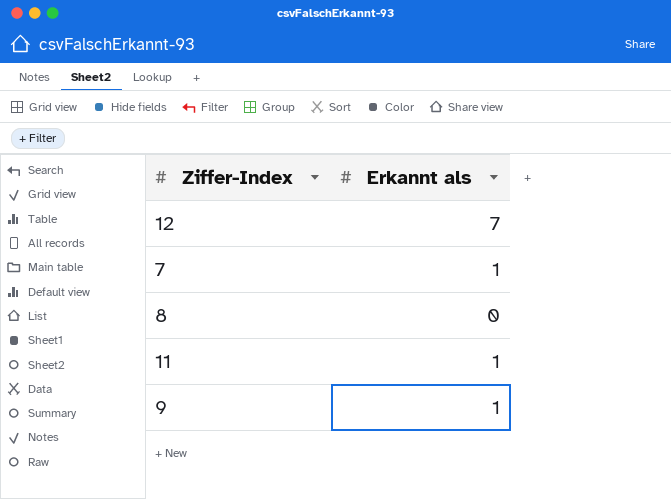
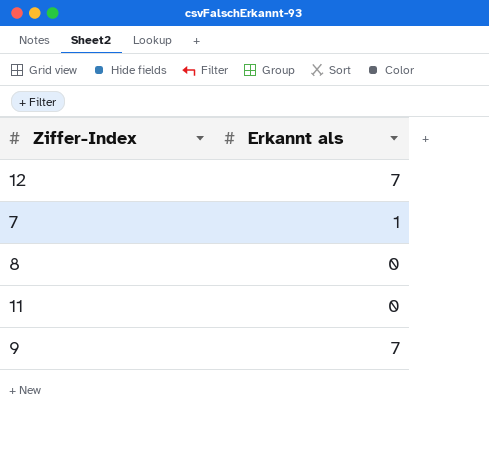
11 | Erkannt als: 1 -> 0
9 | Erkannt als: 1 -> 7

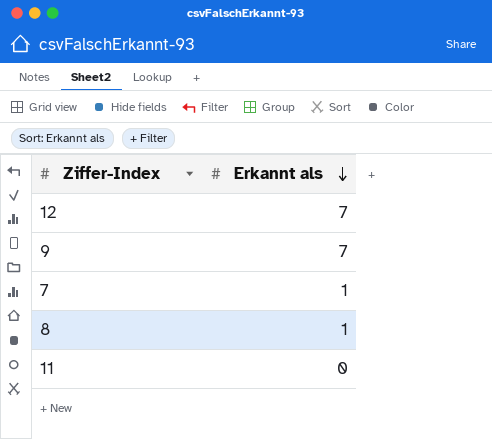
row order: none -> Erkannt als descending
8 | Erkannt als: 0 -> 1

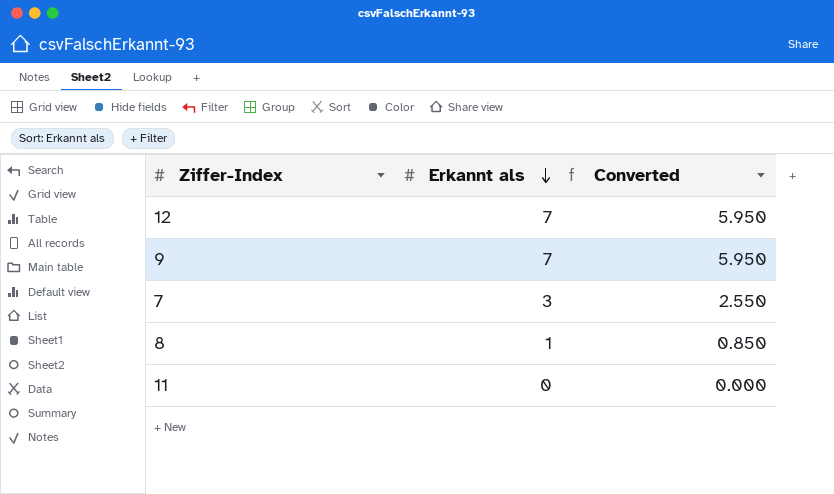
column Converted | formula: none -> [Erkannt als] * 0.85
7 | Erkannt als: 1 -> 3

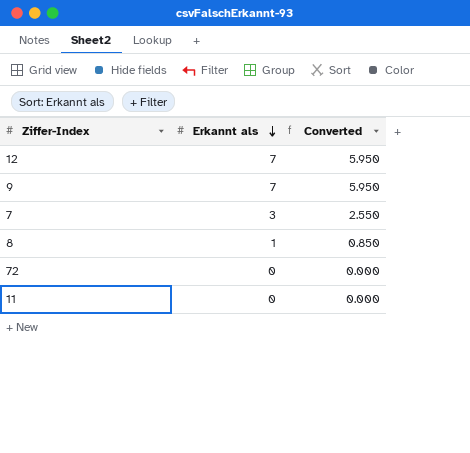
row 72: none -> 0 | 0.000

